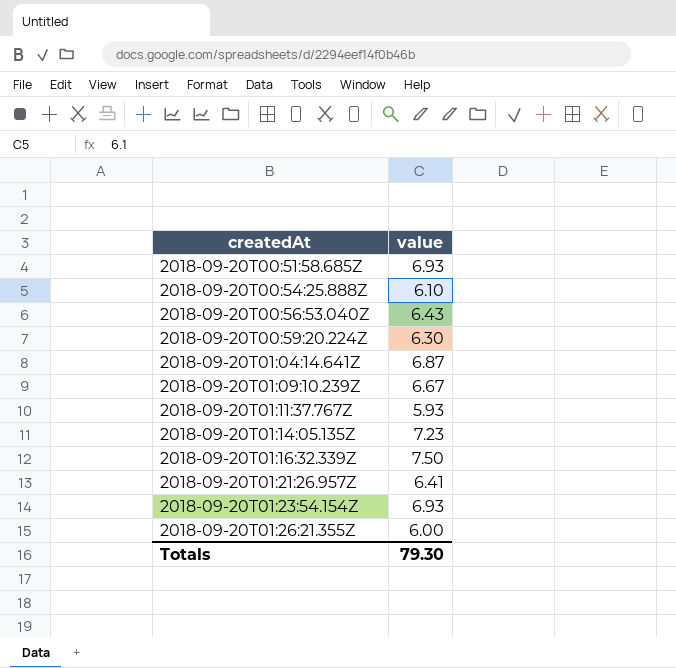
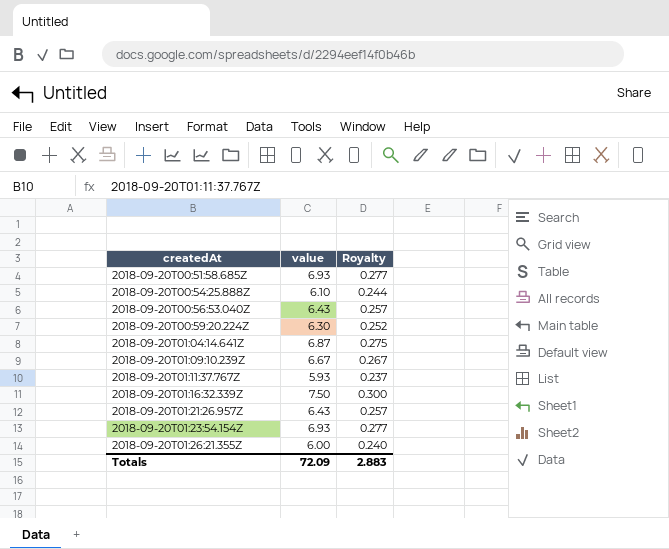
column Royalty | formula: none -> [value] * 0.04
row 2018-09-20T01:14:05.135Z: 7.23 -> none
2018-09-20T01:21:26.957Z | value: 6.41 -> 6.43
Totals | value: 79.30 -> 72.09

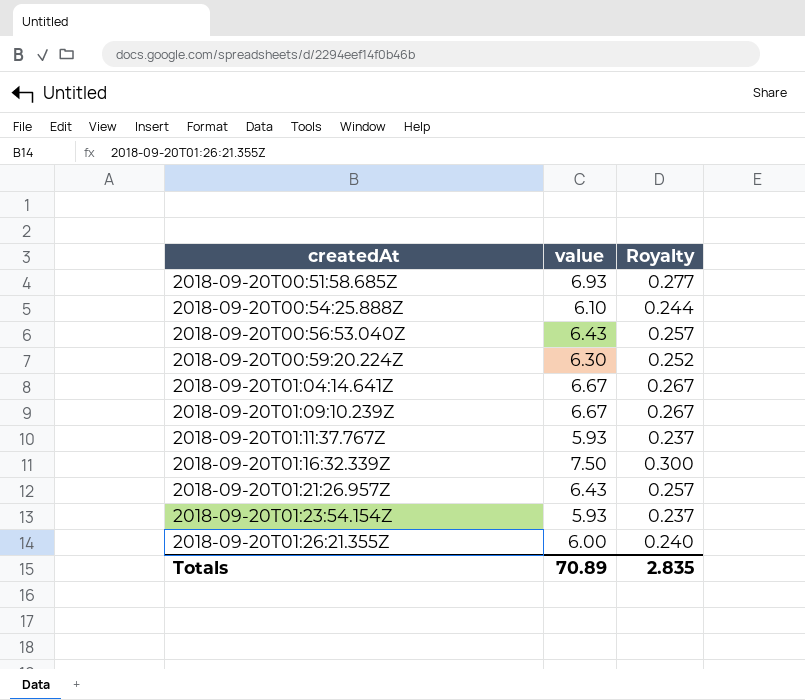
2018-09-20T01:04:14.641Z | value: 6.87 -> 6.67
2018-09-20T01:04:14.641Z | Royalty: 0.275 -> 0.267
2018-09-20T01:23:54.154Z | value: 6.93 -> 5.93
2018-09-20T01:23:54.154Z | Royalty: 0.277 -> 0.237
Totals | value: 72.09 -> 70.89
Totals | Royalty: 2.883 -> 2.835

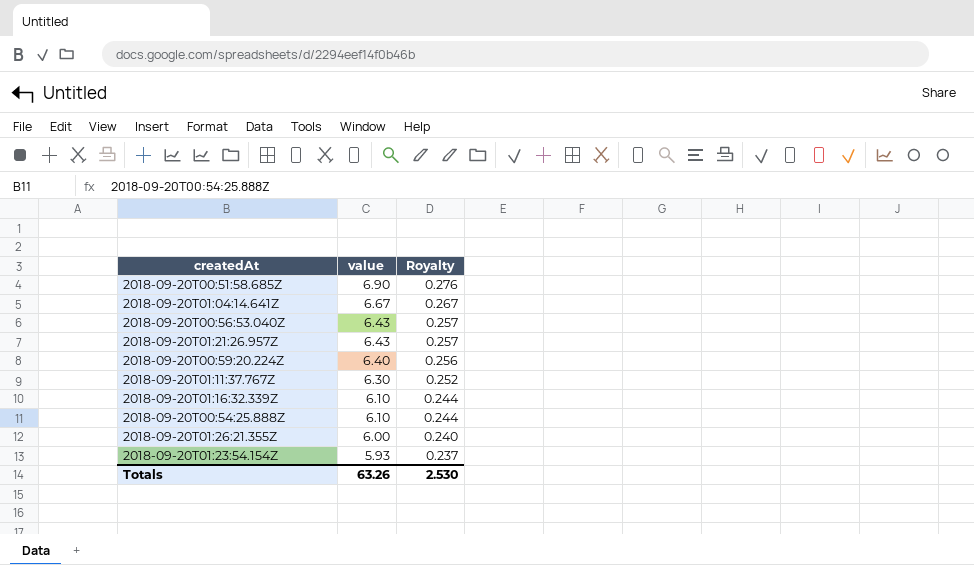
row order: createdAt ascending -> value descending
row 2018-09-20T01:09:10.239Z: 6.67 | 0.267 -> none
2018-09-20T00:51:58.685Z | value: 6.93 -> 6.90
2018-09-20T00:51:58.685Z | Royalty: 0.277 -> 0.276
2018-09-20T00:59:20.224Z | value: 6.30 -> 6.40
2018-09-20T00:59:20.224Z | Royalty: 0.252 -> 0.256
2018-09-20T01:11:37.767Z | value: 5.93 -> 6.30
2018-09-20T01:11:37.767Z | Royalty: 0.237 -> 0.252
2018-09-20T01:16:32.339Z | value: 7.50 -> 6.10
2018-09-20T01:16:32.339Z | Royalty: 0.300 -> 0.244
Totals | value: 70.89 -> 63.26
Totals | Royalty: 2.835 -> 2.530

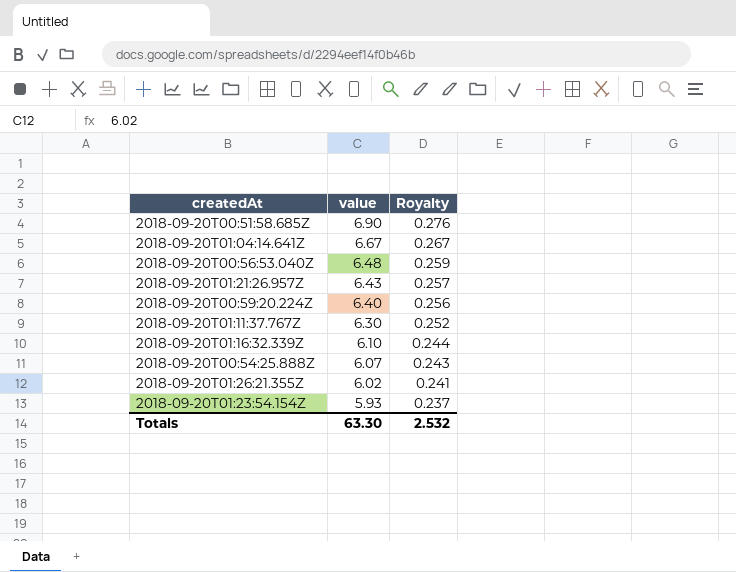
2018-09-20T00:56:53.040Z | value: 6.43 -> 6.48
2018-09-20T00:56:53.040Z | Royalty: 0.257 -> 0.259
2018-09-20T00:54:25.888Z | value: 6.10 -> 6.07
2018-09-20T00:54:25.888Z | Royalty: 0.244 -> 0.243
2018-09-20T01:26:21.355Z | value: 6.00 -> 6.02
2018-09-20T01:26:21.355Z | Royalty: 0.240 -> 0.241
Totals | value: 63.26 -> 63.30
Totals | Royalty: 2.530 -> 2.532

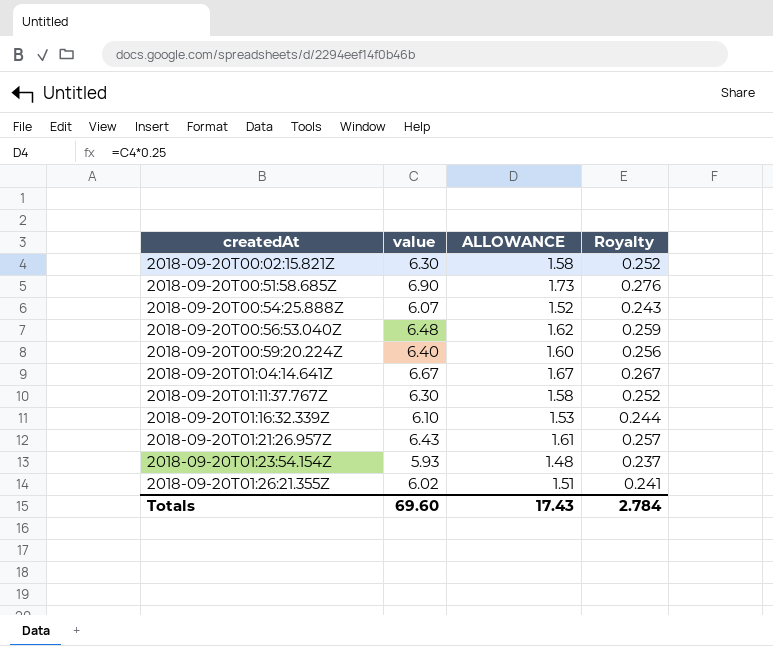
row order: value descending -> createdAt ascending
column ALLOWANCE | formula: none -> [value] * 0.25
row 2018-09-20T00:02:15.821Z: none -> 6.30 | 1.58 | 0.252
Totals | value: 63.30 -> 69.60
Totals | Royalty: 2.532 -> 2.784

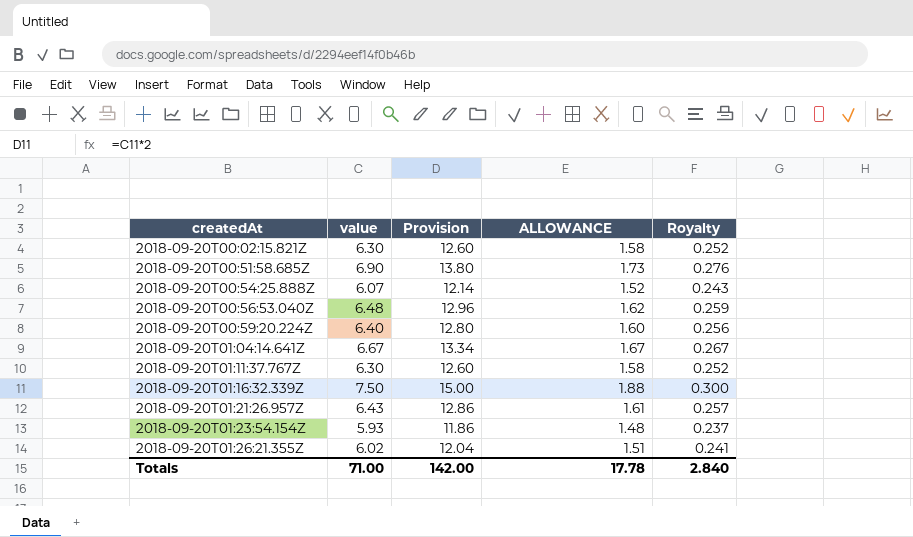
column Provision | formula: none -> [value] * 2
2018-09-20T01:16:32.339Z | value: 6.10 -> 7.50
2018-09-20T01:16:32.339Z | ALLOWANCE: 1.53 -> 1.88
2018-09-20T01:16:32.339Z | Royalty: 0.244 -> 0.300
Totals | value: 69.60 -> 71.00
Totals | ALLOWANCE: 17.43 -> 17.78
Totals | Royalty: 2.784 -> 2.840

